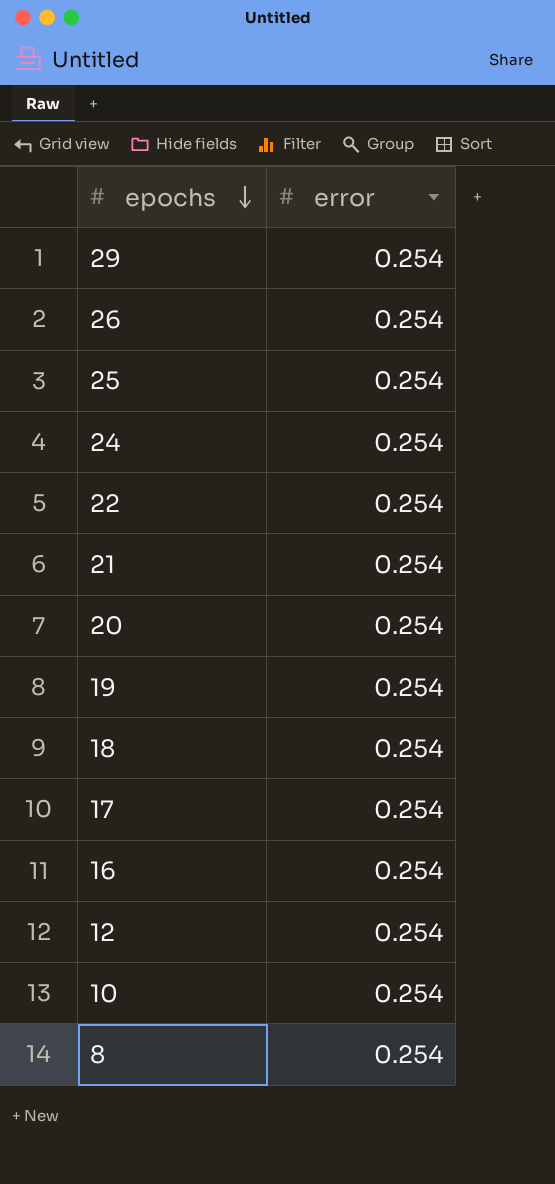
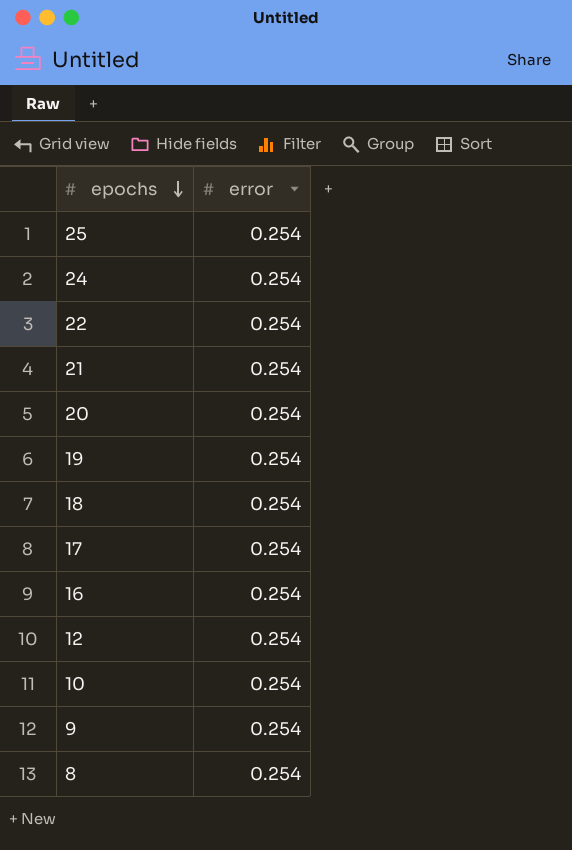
row 29: 0.254 -> none
row 26: 0.254 -> none
row 9: none -> 0.254

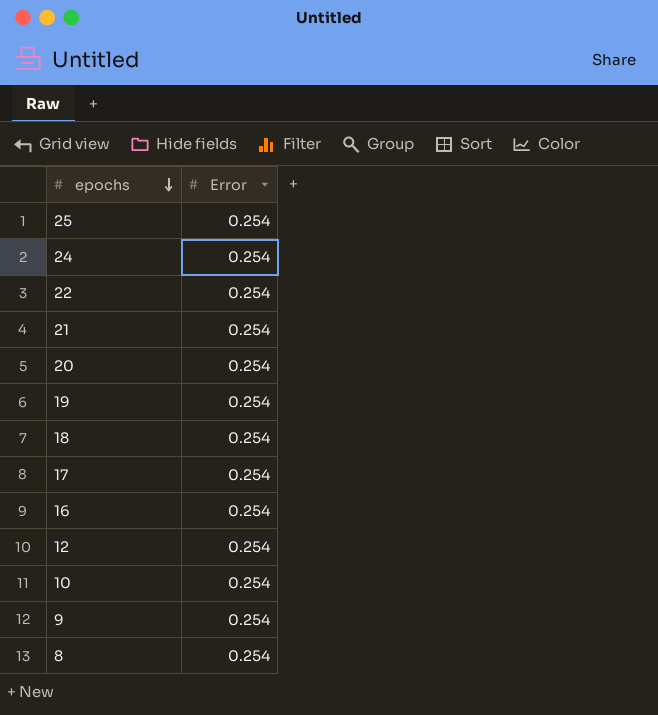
column name: error -> Error

